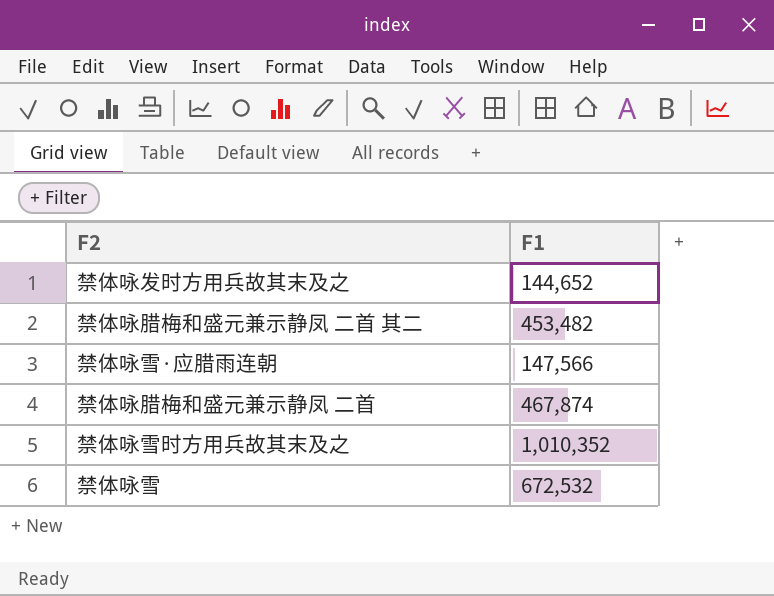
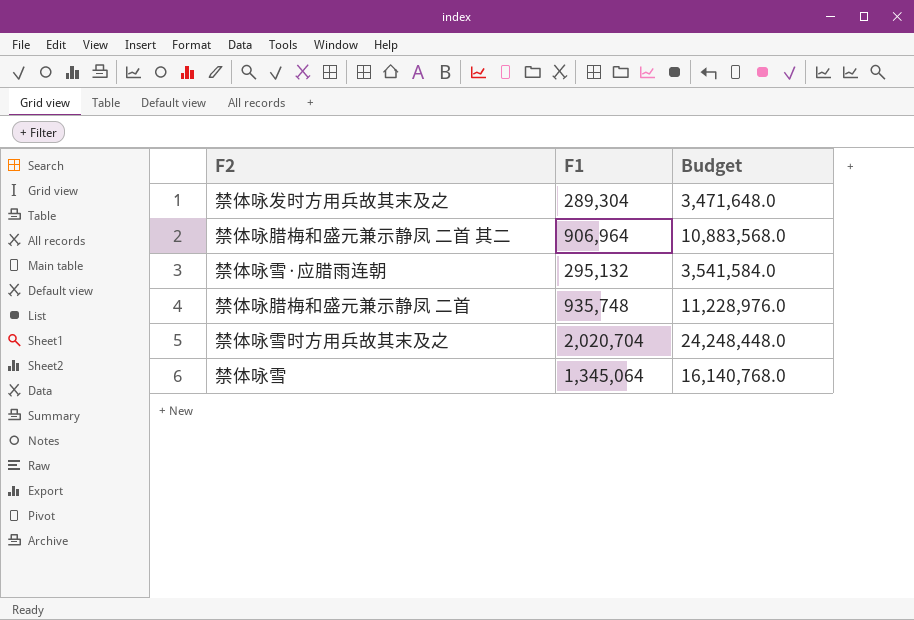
column Budget | formula: none -> [F1] * 12
禁体咏发时方用兵故其末及之 | F1: 144,652 -> 289,304
禁体咏腊梅和盛元兼示静凤 二首 其二 | F1: 453,482 -> 906,964
禁体咏雪·应腊雨连朝 | F1: 147,566 -> 295,132
禁体咏腊梅和盛元兼示静凤 二首 | F1: 467,874 -> 935,748
禁体咏雪时方用兵故其末及之 | F1: 1,010,352 -> 2,020,704
禁体咏雪 | F1: 672,532 -> 1,345,064

